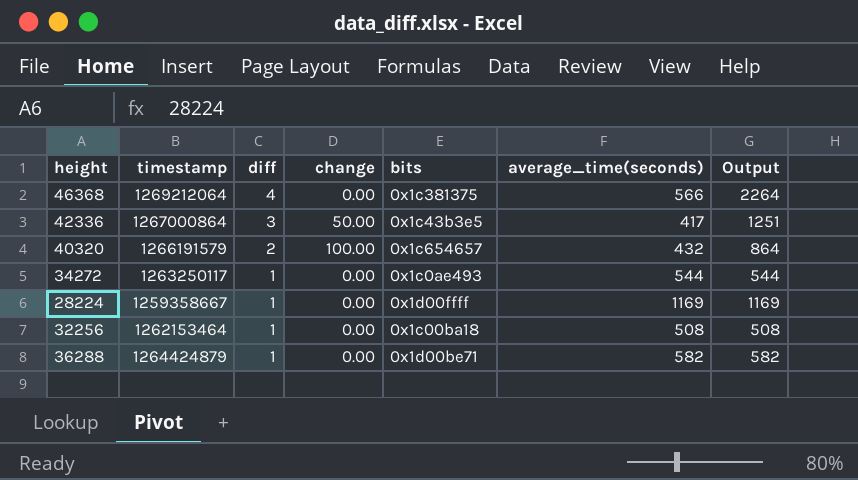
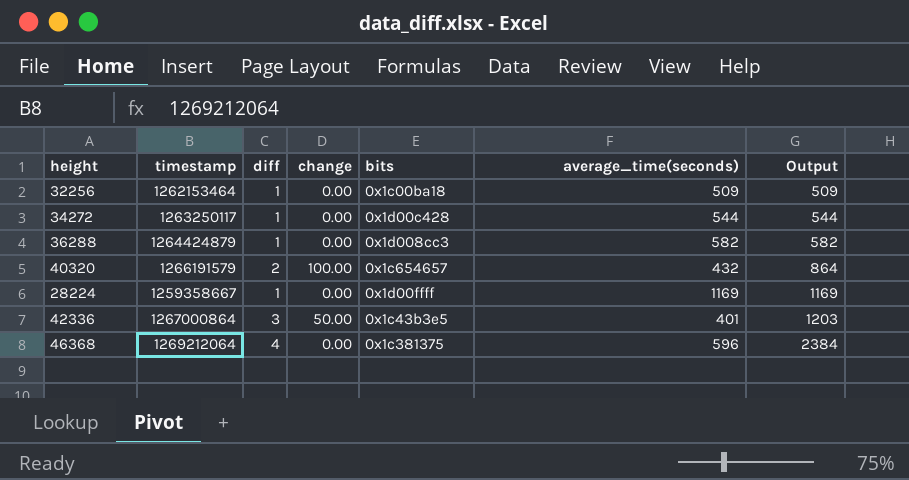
row order: diff descending -> Output ascending
32256 | average_time(seconds): 508 -> 509
32256 | Output: 508 -> 509
34272 | bits: 0x1c0ae493 -> 0x1d00c428
36288 | bits: 0x1d00be71 -> 0x1d008cc3
42336 | average_time(seconds): 417 -> 401
42336 | Output: 1251 -> 1203
46368 | average_time(seconds): 566 -> 596
46368 | Output: 2264 -> 2384

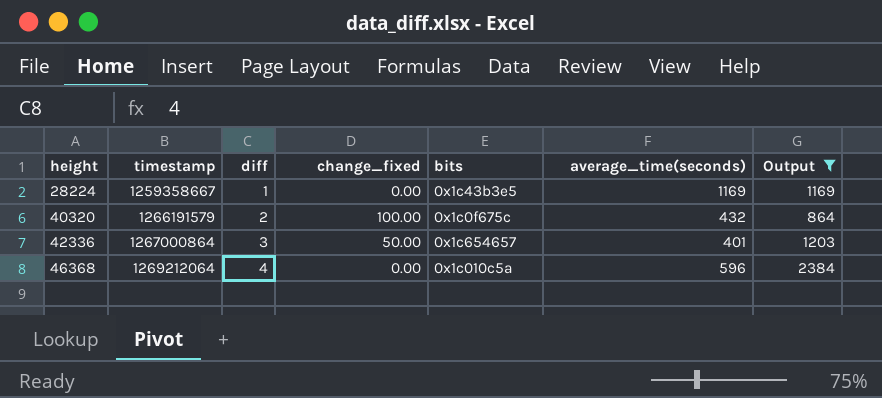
filter: none -> Output >= 864
row order: Output ascending -> height ascending
column name: change -> change_fixed
28224 | bits: 0x1d00ffff -> 0x1c43b3e5
40320 | bits: 0x1c654657 -> 0x1c0f675c
42336 | bits: 0x1c43b3e5 -> 0x1c654657
46368 | bits: 0x1c381375 -> 0x1c010c5a

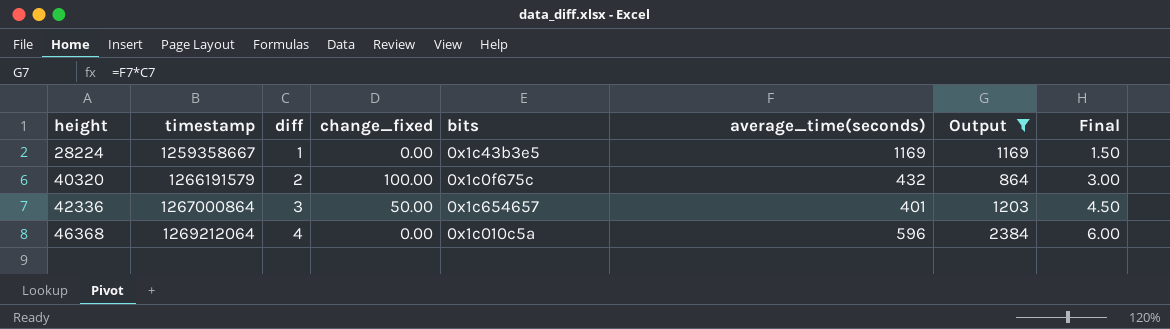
column Final | formula: none -> [diff] * 1.5

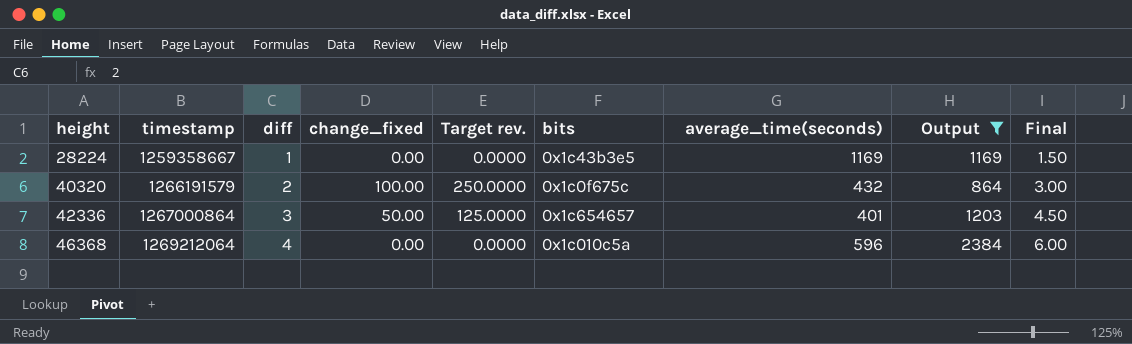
column Target rev. | formula: none -> [change_fixed] * 2.5

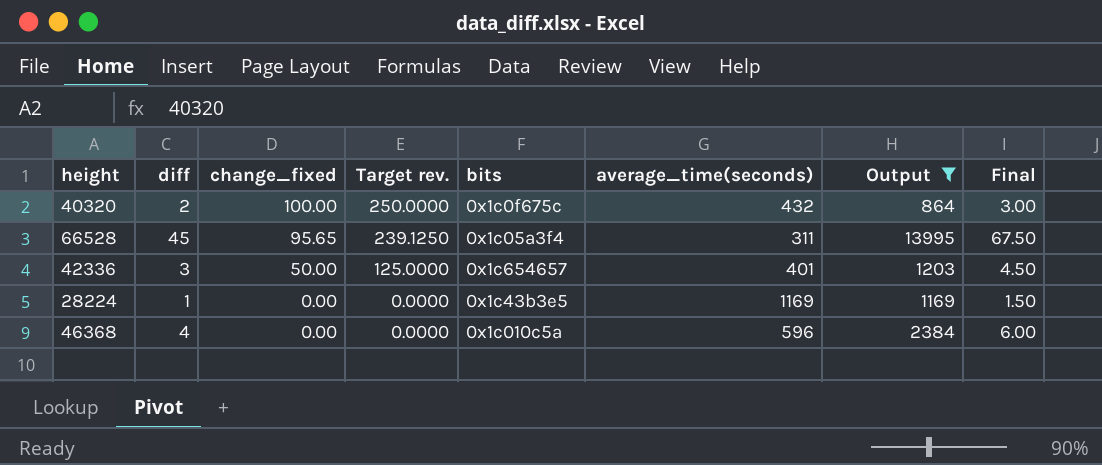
row order: height ascending -> change_fixed descending
column timestamp | position: 2 -> none
row 66528: none -> 45 | 95.65 | 239.1250 | 0x1c05a3f4 | 311 | 13995 | 67.50

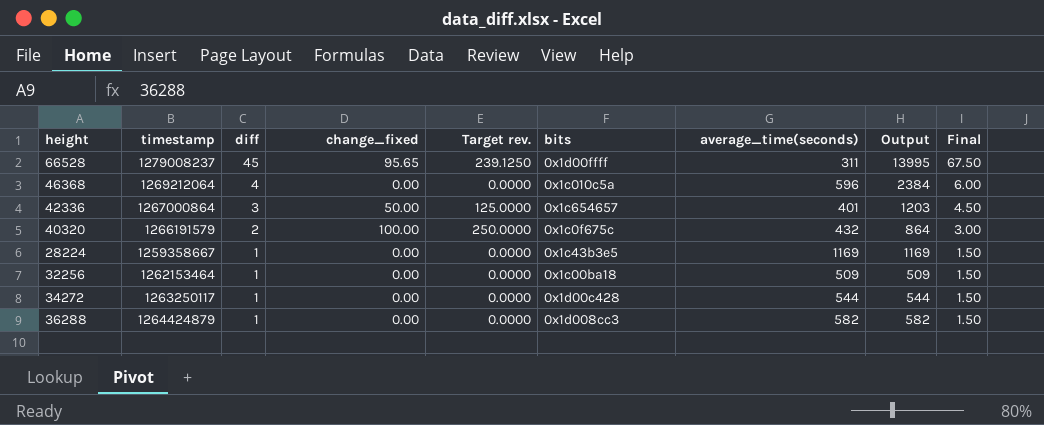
filter: Output >= 864 -> none
row order: change_fixed descending -> diff descending
column timestamp | position: none -> 2
66528 | bits: 0x1c05a3f4 -> 0x1d00ffff

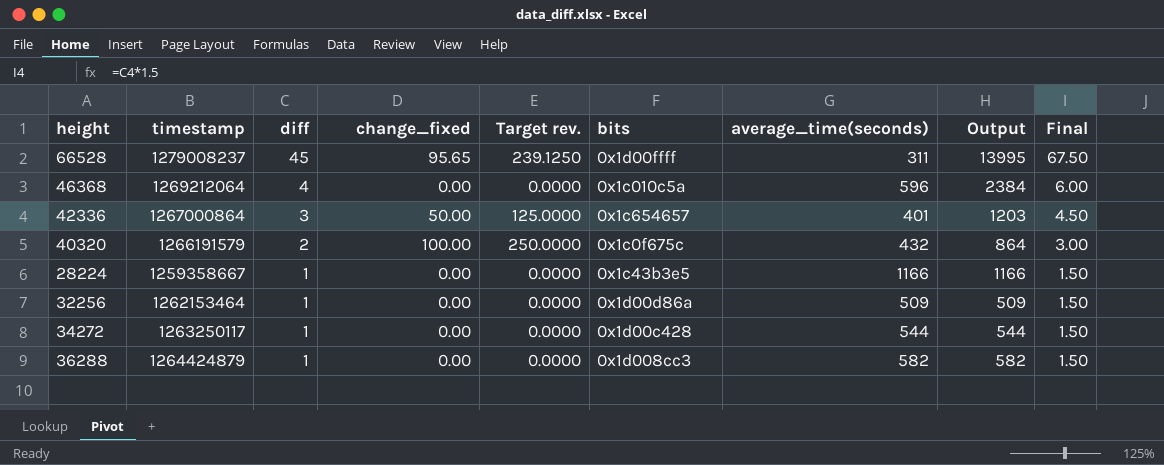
28224 | average_time(seconds): 1169 -> 1166
28224 | Output: 1169 -> 1166
32256 | bits: 0x1c00ba18 -> 0x1d00d86a

